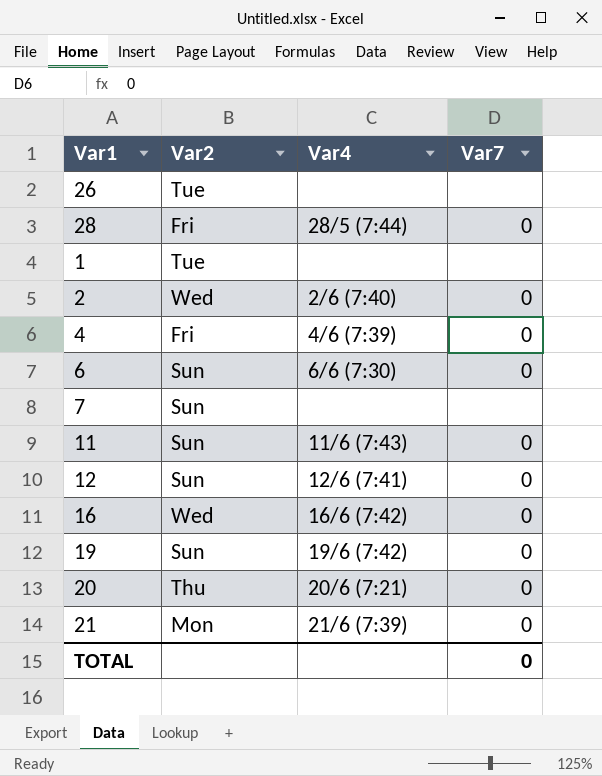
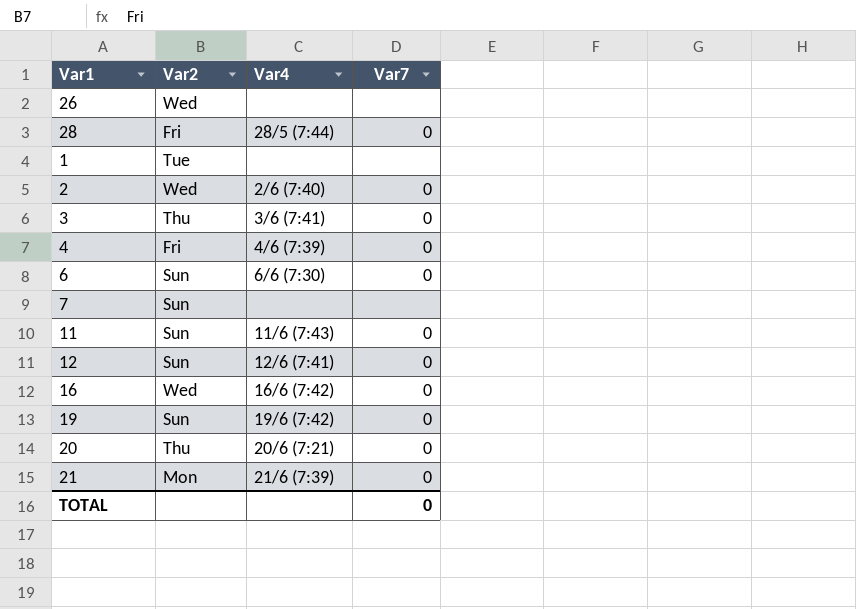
26 | Var2: Tue -> Wed
row 3: none -> Thu | 3/6 (7:41) | 0

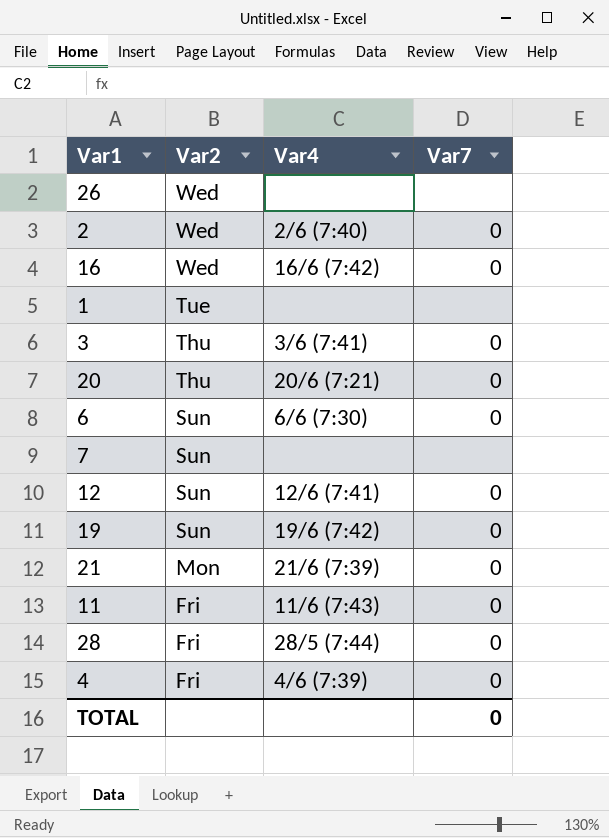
row order: none -> Var2 descending
11 | Var2: Sun -> Fri

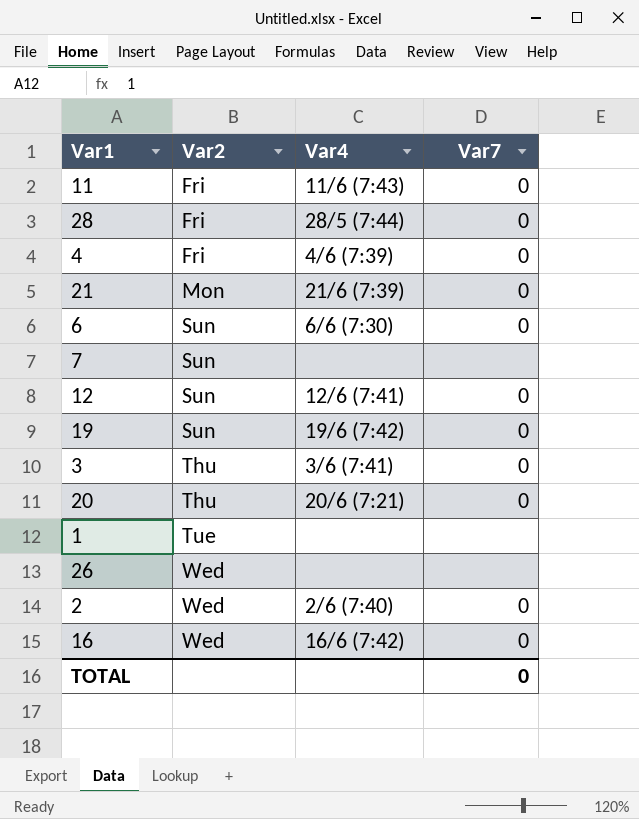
row order: Var2 descending -> Var2 ascending

